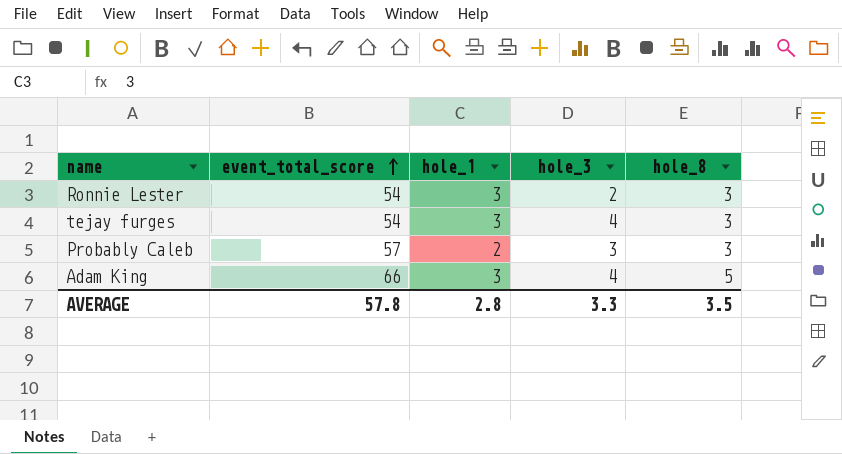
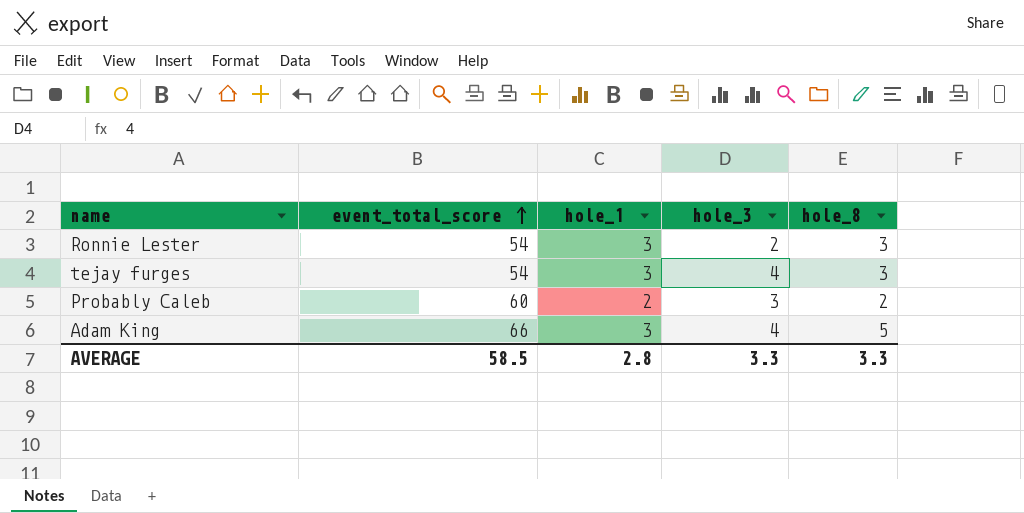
Probably Caleb | event_total_score: 57 -> 60
Probably Caleb | hole_8: 3 -> 2
AVERAGE | event_total_score: 57.8 -> 58.5
AVERAGE | hole_8: 3.5 -> 3.3

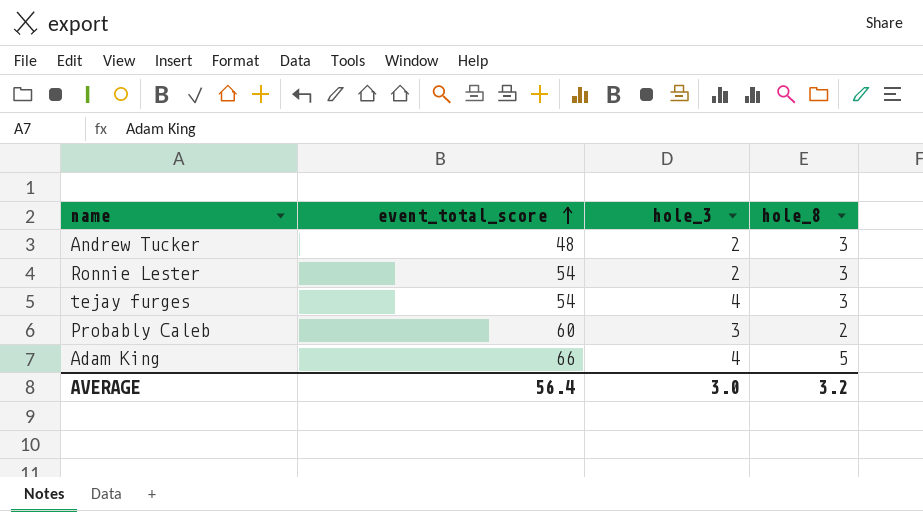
column hole_1 | position: 3 -> none
row Andrew Tucker: none -> 48 | 2 | 3
AVERAGE | event_total_score: 58.5 -> 56.4
AVERAGE | hole_3: 3.3 -> 3.0
AVERAGE | hole_8: 3.3 -> 3.2

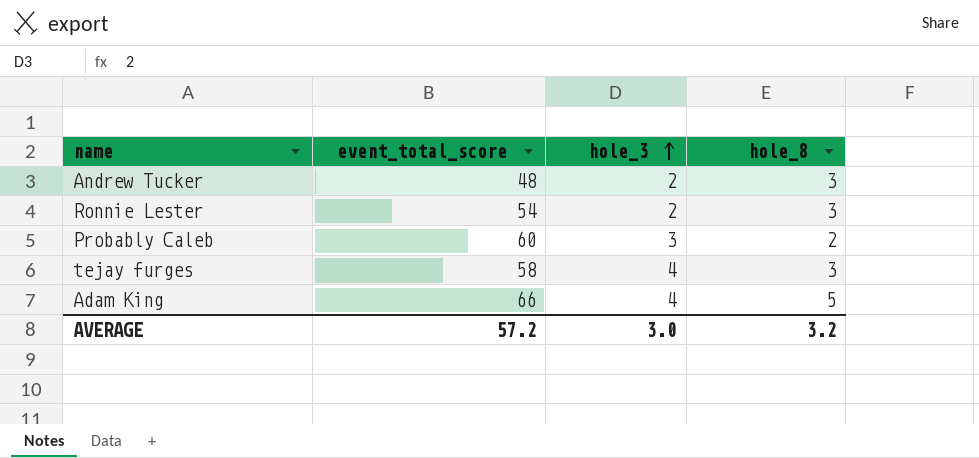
row order: event_total_score ascending -> hole_3 ascending
tejay furges | event_total_score: 54 -> 58
AVERAGE | event_total_score: 56.4 -> 57.2

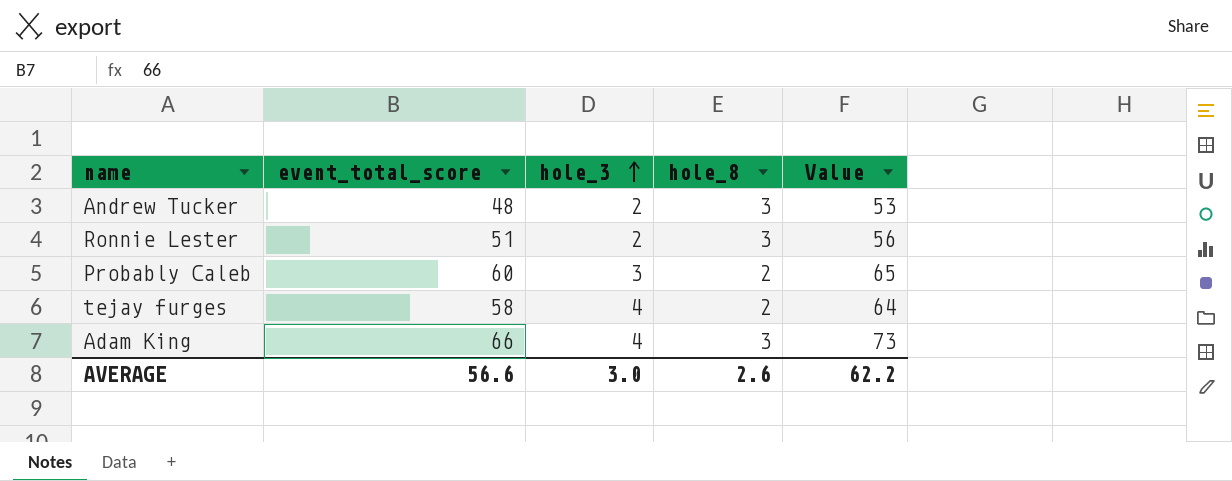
column Value | formula: none -> [event_total_score] + [hole_3] + [hole_8]
Ronnie Lester | event_total_score: 54 -> 51
tejay furges | hole_8: 3 -> 2
Adam King | hole_8: 5 -> 3
AVERAGE | event_total_score: 57.2 -> 56.6
AVERAGE | hole_8: 3.2 -> 2.6

